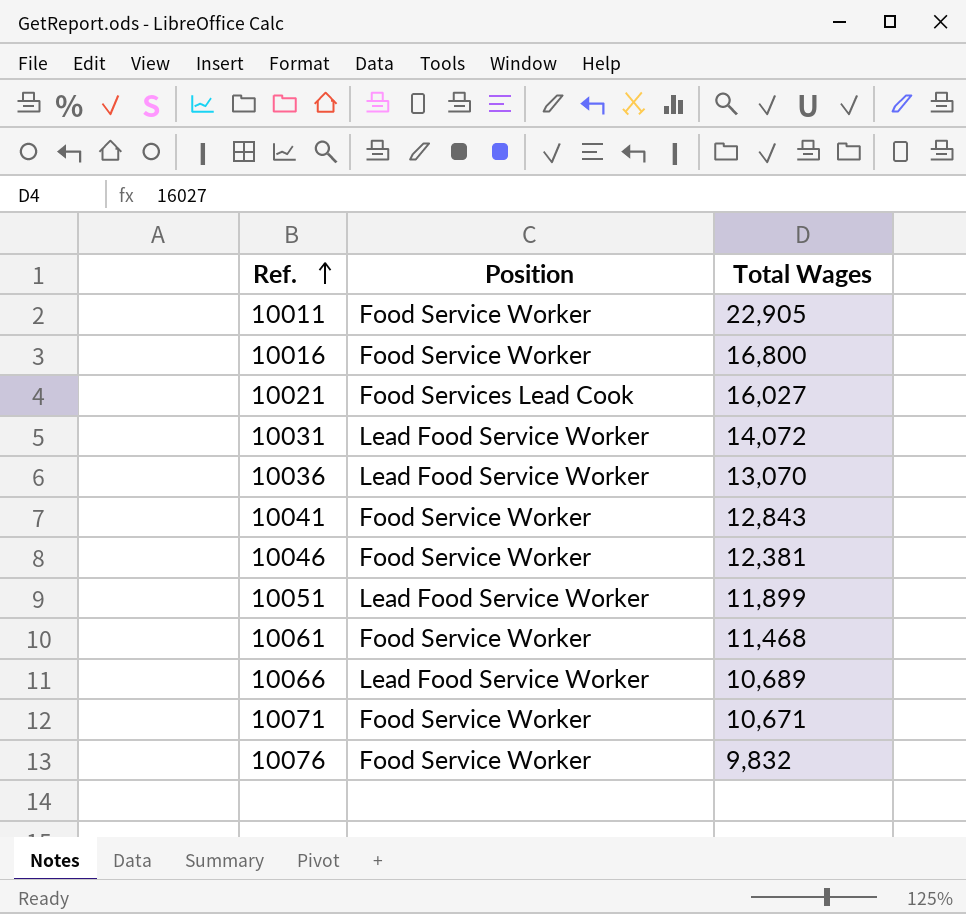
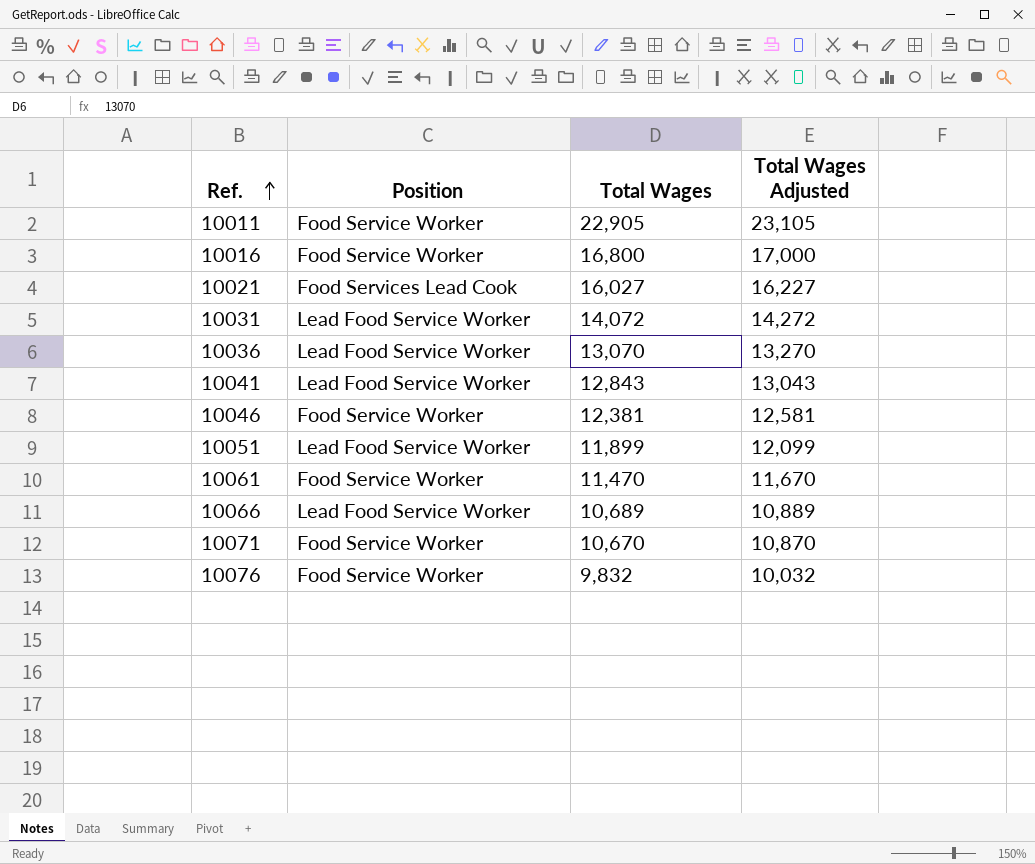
column Total Wages Adjusted | formula: none -> [Total Wages] + 200
10041 | Position: Food Service Worker -> Lead Food Service Worker
10061 | Total Wages: 11,468 -> 11,470
10071 | Total Wages: 10,671 -> 10,670

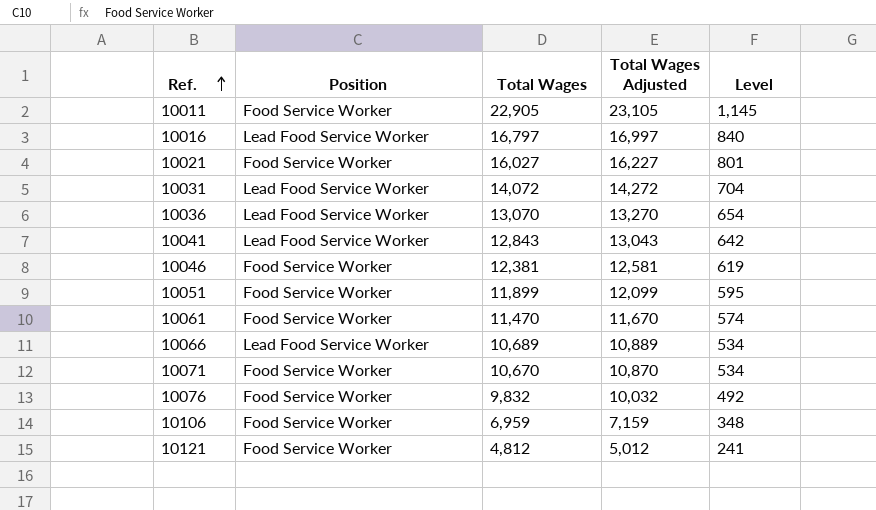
column Level | formula: none -> [Total Wages] * 0.05
10016 | Position: Food Service Worker -> Lead Food Service Worker
10016 | Total Wages: 16,800 -> 16,797
10016 | Total Wages Adjusted: 17,000 -> 16,997
10021 | Position: Food Services Lead Cook -> Food Service Worker
10051 | Position: Lead Food Service Worker -> Food Service Worker
row 10106: none -> Food Service Worker | 6,959 | 7,159 | 348
row 10121: none -> Food Service Worker | 4,812 | 5,012 | 241

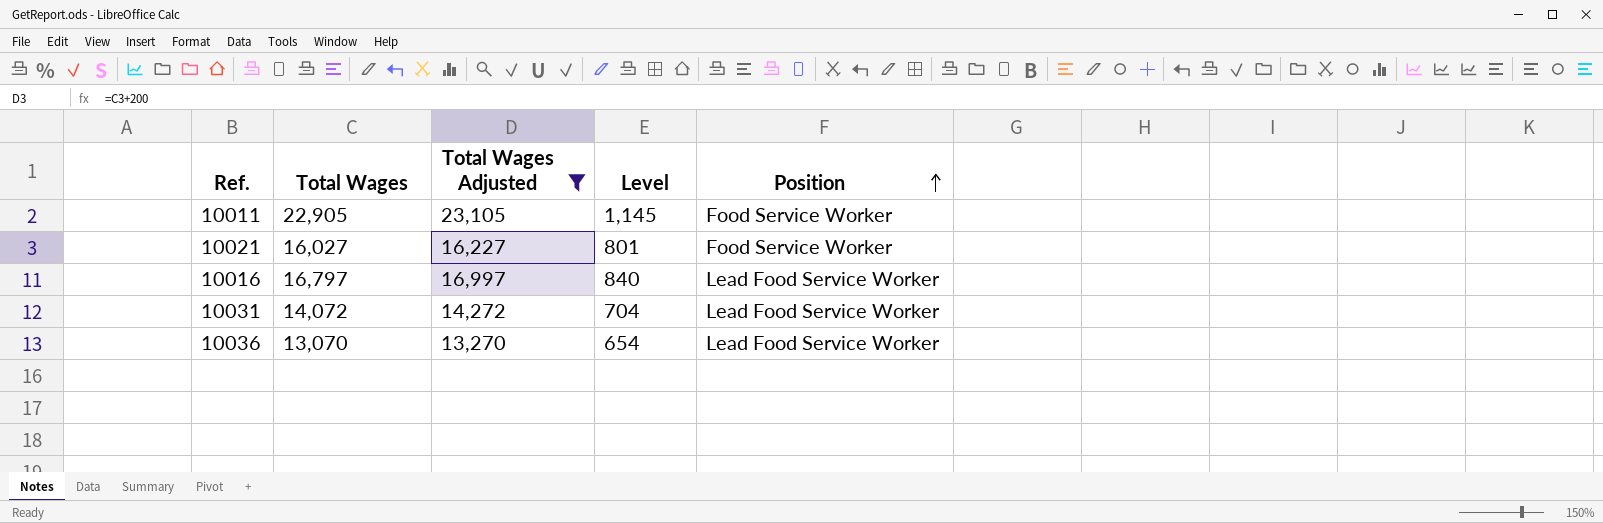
filter: none -> Total Wages Adjusted >= 13,270
row order: Ref. ascending -> Position ascending
column Position | position: 2 -> 5

